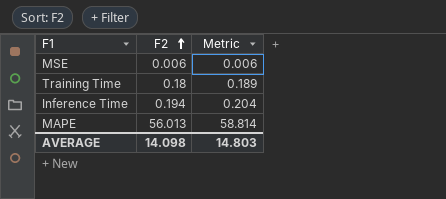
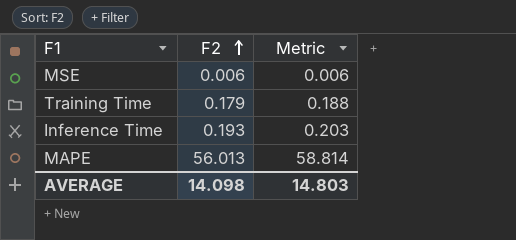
Training Time | F2: 0.18 -> 0.179
Training Time | Metric: 0.189 -> 0.188
Inference Time | F2: 0.194 -> 0.193
Inference Time | Metric: 0.204 -> 0.203

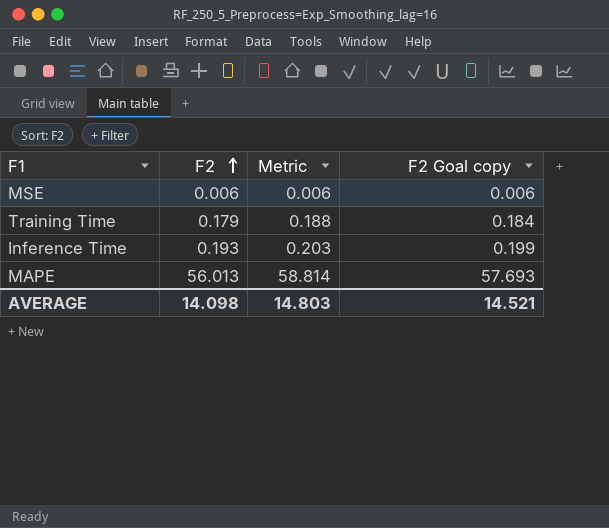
column F2 Goal copy | formula: none -> [F2] * 1.03

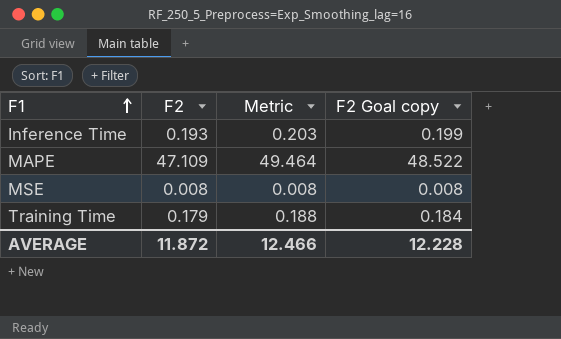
row order: F2 ascending -> F1 ascending
MAPE | F2: 56.013 -> 47.109
MAPE | Metric: 58.814 -> 49.464
MAPE | F2 Goal copy: 57.693 -> 48.522
MSE | F2: 0.006 -> 0.008
MSE | Metric: 0.006 -> 0.008
MSE | F2 Goal copy: 0.006 -> 0.008
AVERAGE | F2: 14.098 -> 11.872
AVERAGE | Metric: 14.803 -> 12.466
AVERAGE | F2 Goal copy: 14.521 -> 12.228

